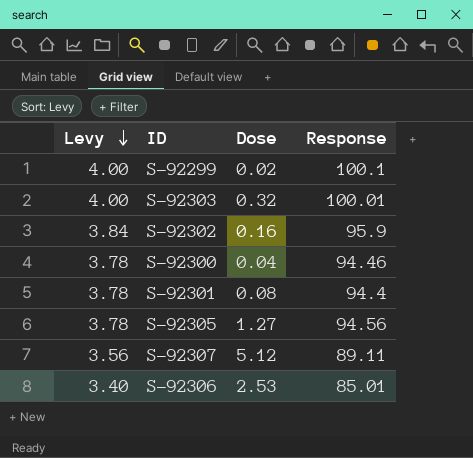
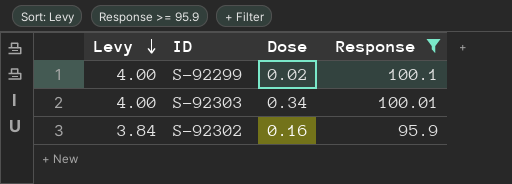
filter: none -> Response >= 95.9
S-92303 | Dose: 0.32 -> 0.34

